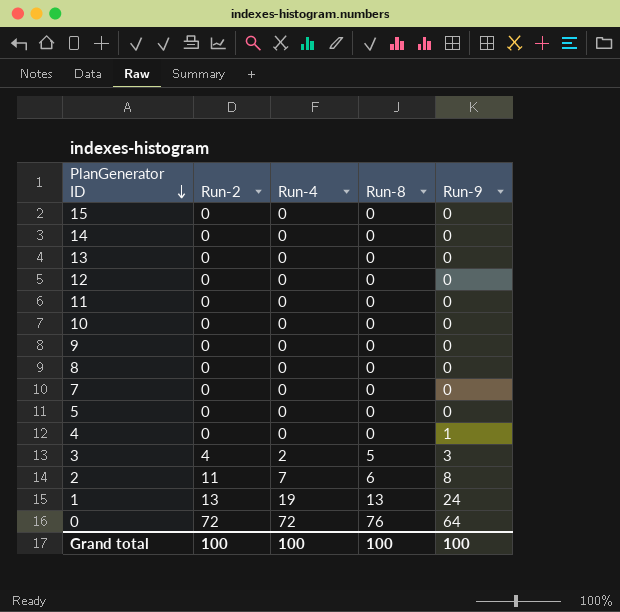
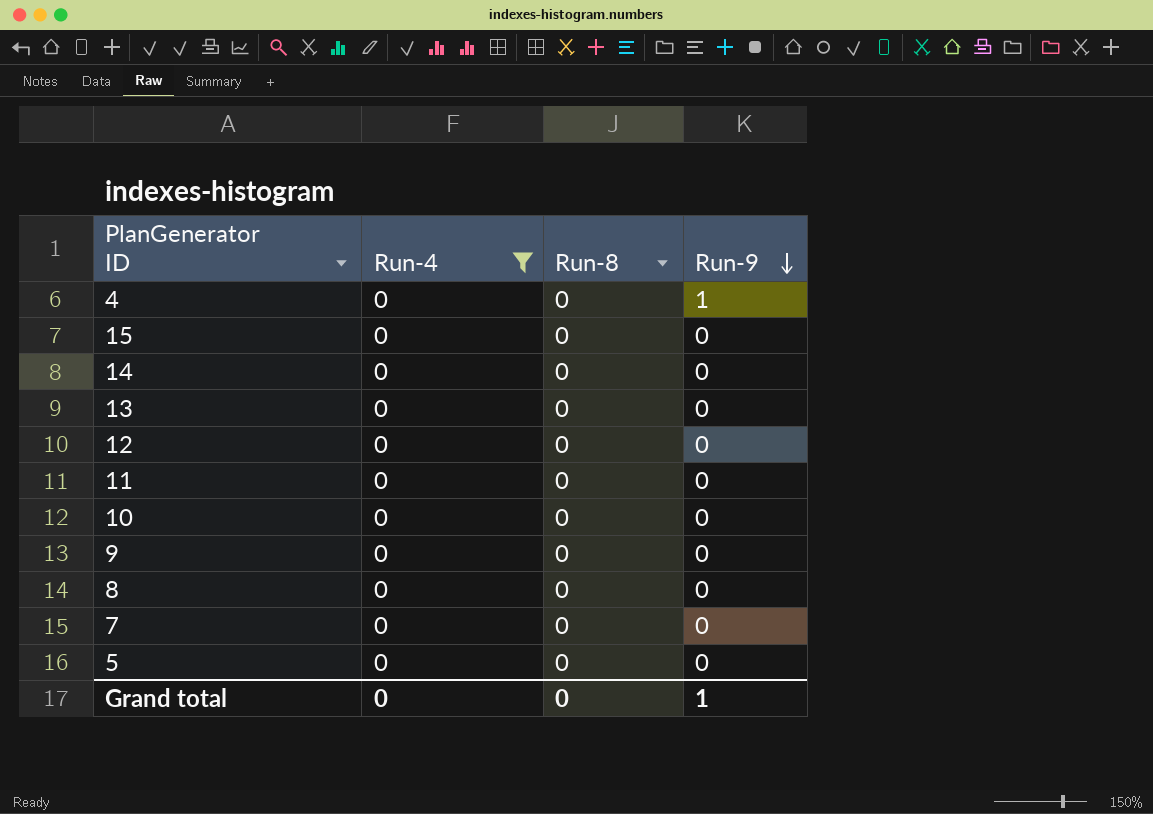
filter: none -> Run-4 = 0
row order: PlanGenerator ID descending -> Run-9 descending
column Run-2 | position: 2 -> none
Grand total | Run-4: 100 -> 0
Grand total | Run-8: 100 -> 0
Grand total | Run-9: 100 -> 1

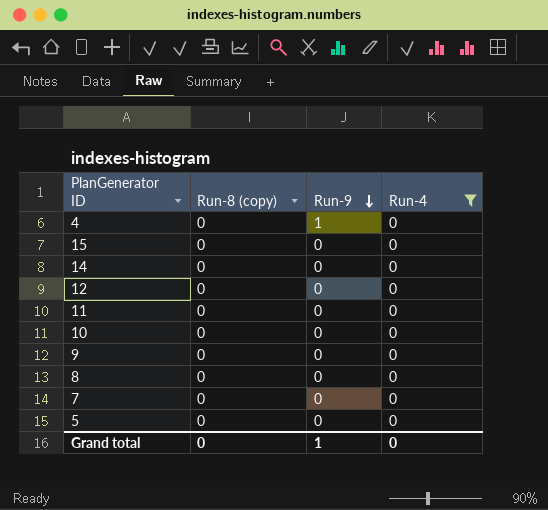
column name: Run-8 -> Run-8 (copy)
column Run-4 | position: 2 -> 4
row 13: 0 | 0 | 0 -> none

